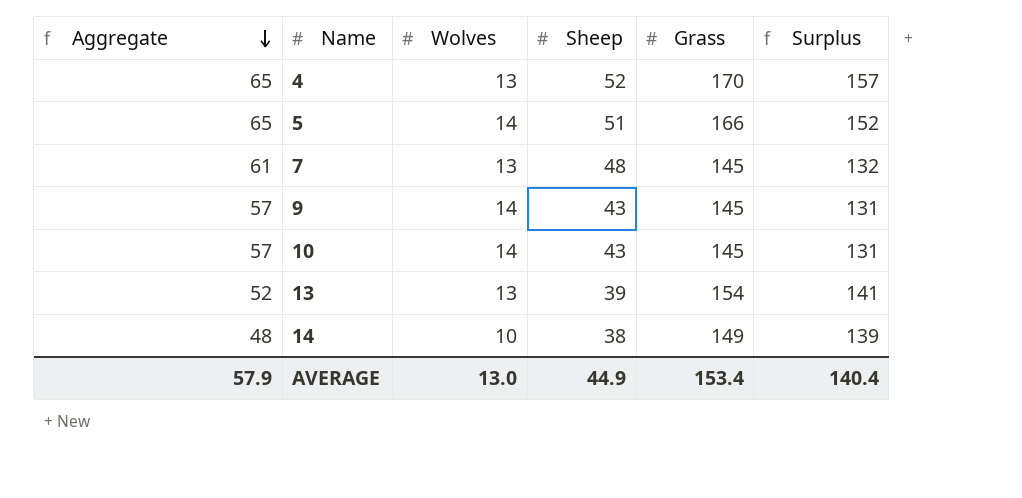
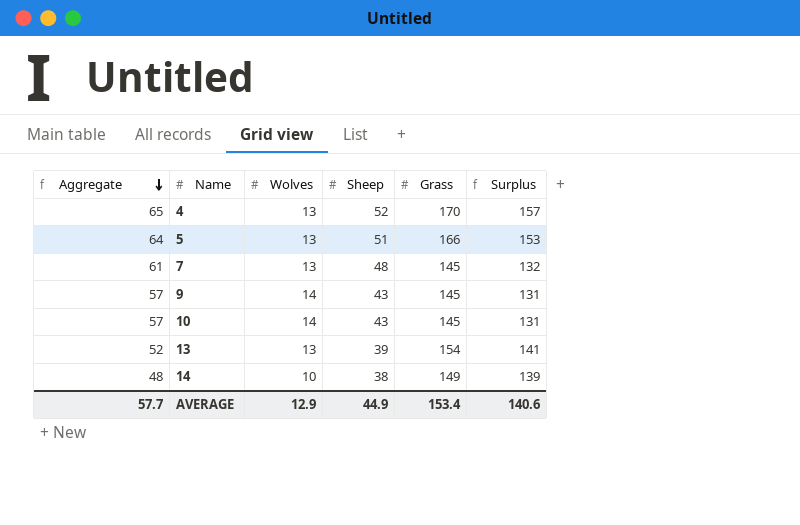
5 | Aggregate: 65 -> 64
5 | Wolves: 14 -> 13
5 | Surplus: 152 -> 153
AVERAGE | Aggregate: 57.9 -> 57.7
AVERAGE | Wolves: 13.0 -> 12.9
AVERAGE | Surplus: 140.4 -> 140.6

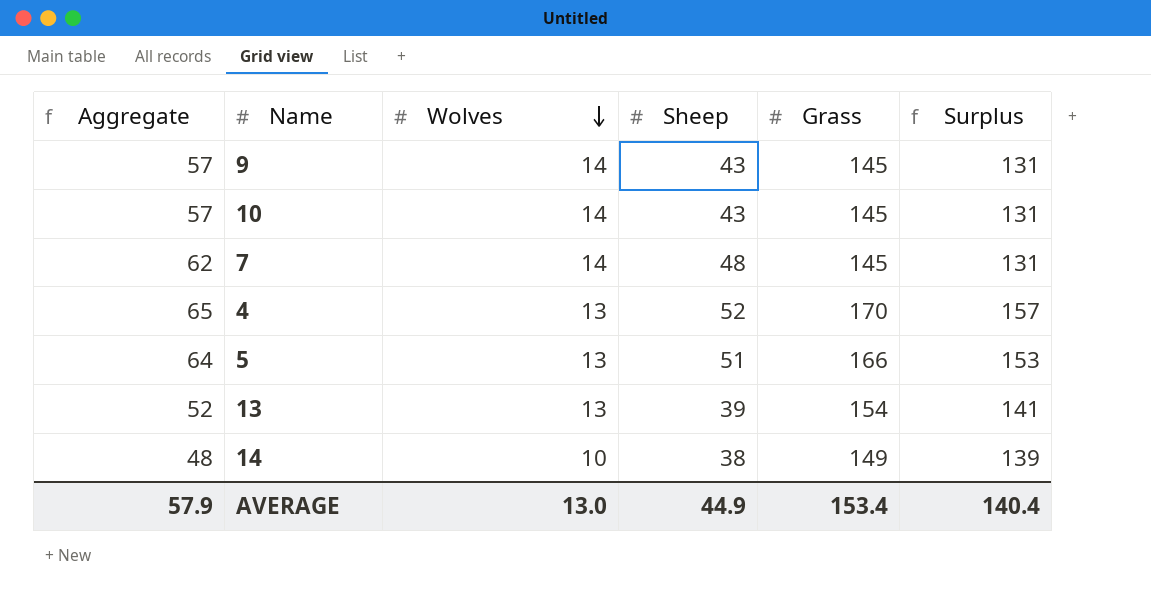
row order: Aggregate descending -> Wolves descending
7 | Aggregate: 61 -> 62
7 | Wolves: 13 -> 14
7 | Surplus: 132 -> 131
AVERAGE | Aggregate: 57.7 -> 57.9
AVERAGE | Wolves: 12.9 -> 13.0
AVERAGE | Surplus: 140.6 -> 140.4

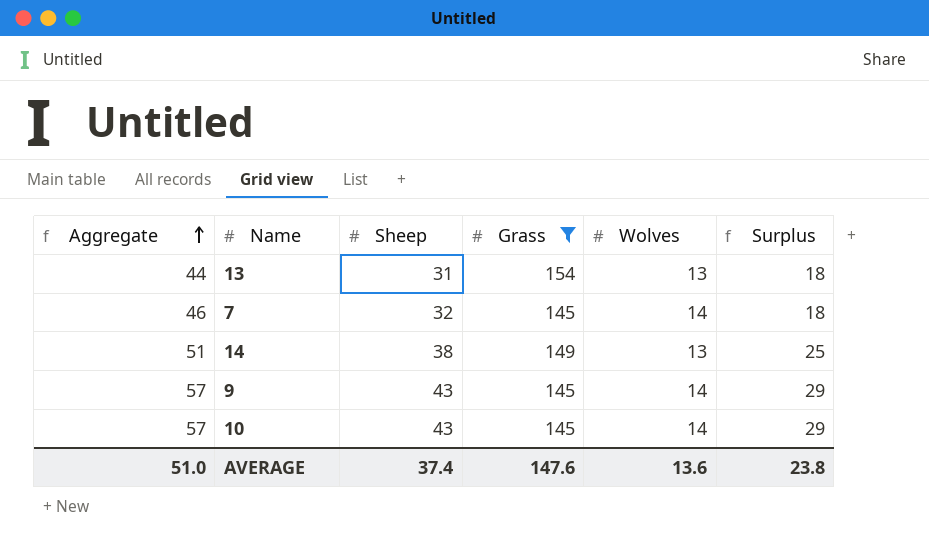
filter: none -> Grass <= 154
row order: Wolves descending -> Aggregate ascending
column Wolves | position: 3 -> 5
column Surplus | formula: [Grass] - [Wolves] -> [Sheep] - [Wolves]
13 | Aggregate: 52 -> 44
13 | Sheep: 39 -> 31
7 | Aggregate: 62 -> 46
7 | Sheep: 48 -> 32
14 | Aggregate: 48 -> 51
14 | Wolves: 10 -> 13
AVERAGE | Aggregate: 57.9 -> 51.0
AVERAGE | Sheep: 44.9 -> 37.4
AVERAGE | Grass: 153.4 -> 147.6
AVERAGE | Wolves: 13.0 -> 13.6
AVERAGE | Surplus: 140.4 -> 23.8

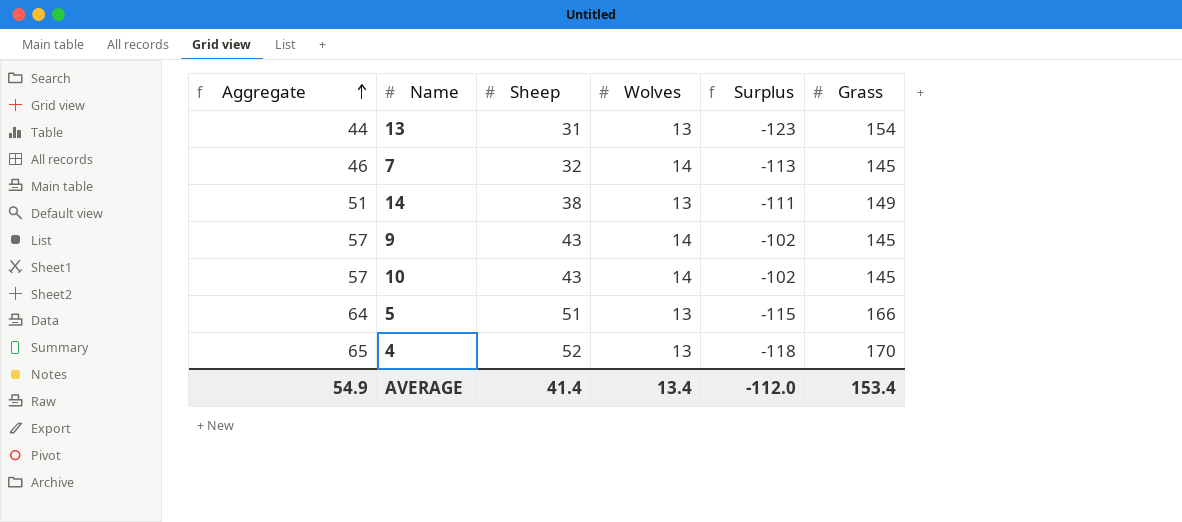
filter: Grass <= 154 -> none
column Surplus | formula: [Sheep] - [Wolves] -> [Sheep] - [Grass]
column Grass | position: 4 -> 6
AVERAGE | Aggregate: 51.0 -> 54.9
AVERAGE | Sheep: 37.4 -> 41.4
AVERAGE | Wolves: 13.6 -> 13.4
AVERAGE | Surplus: 23.8 -> -112.0
AVERAGE | Grass: 147.6 -> 153.4

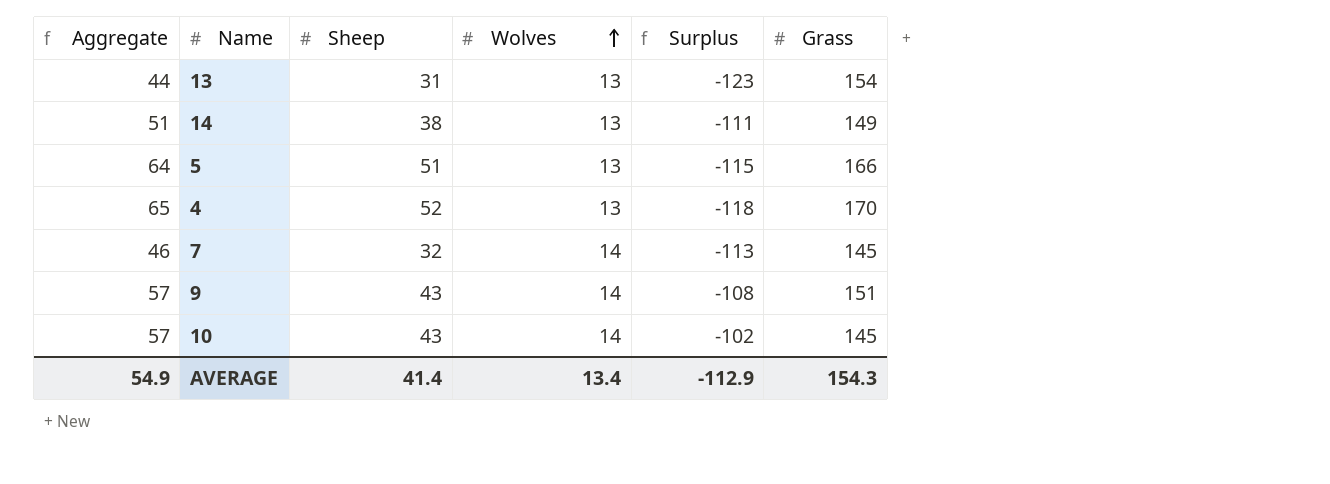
row order: Aggregate ascending -> Wolves ascending
9 | Surplus: -102 -> -108
9 | Grass: 145 -> 151
AVERAGE | Surplus: -112.0 -> -112.9
AVERAGE | Grass: 153.4 -> 154.3

